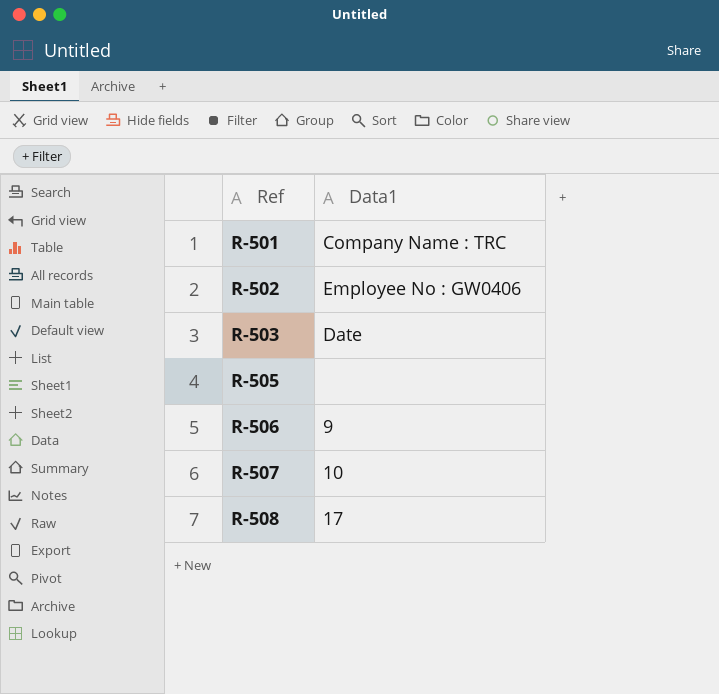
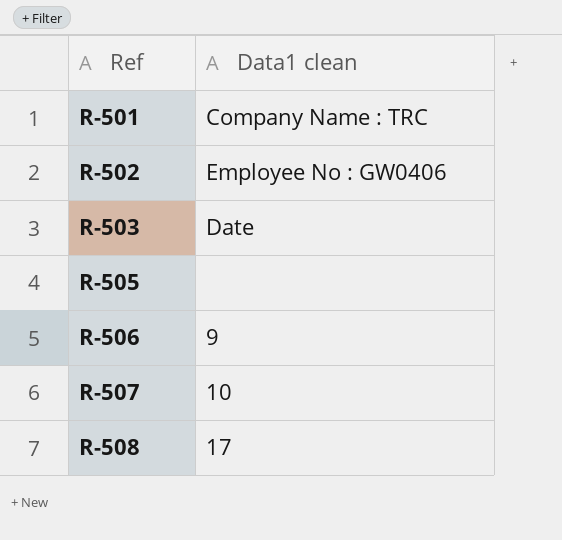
column name: Data1 -> Data1 clean

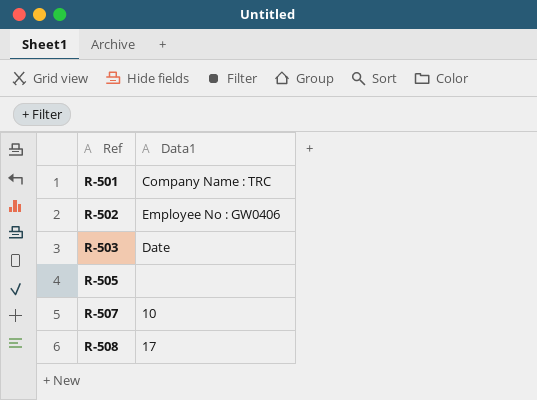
column name: Data1 clean -> Data1
row R-506: 9 -> none

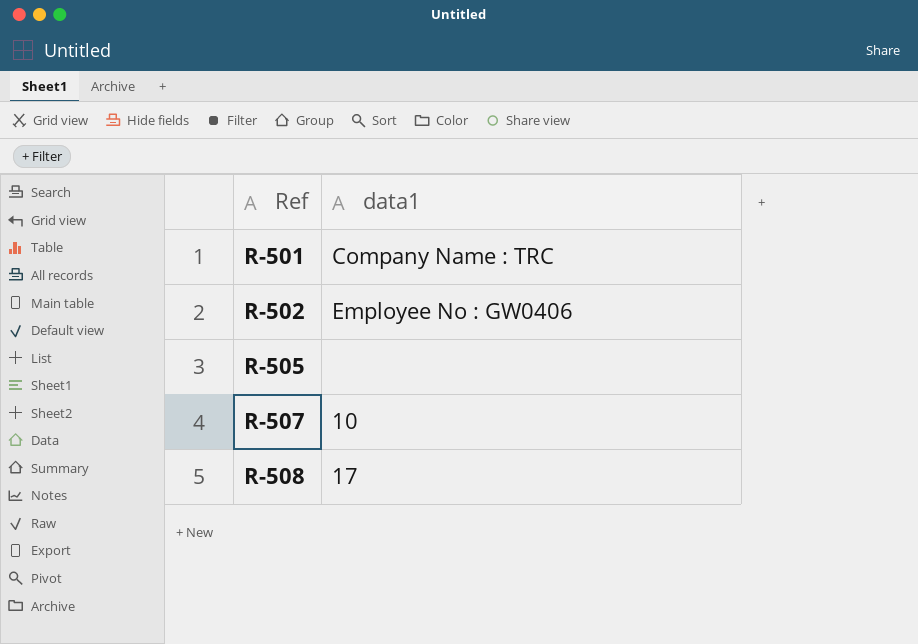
column name: Data1 -> data1
row R-503: Date -> none

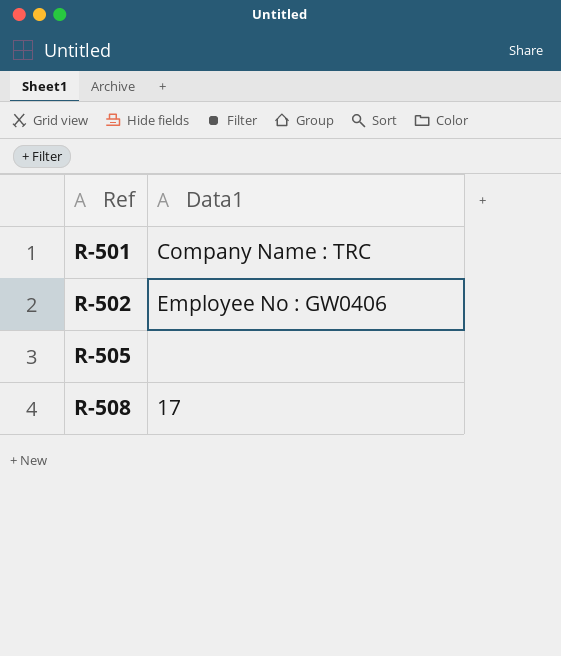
column name: data1 -> Data1
row R-507: 10 -> none

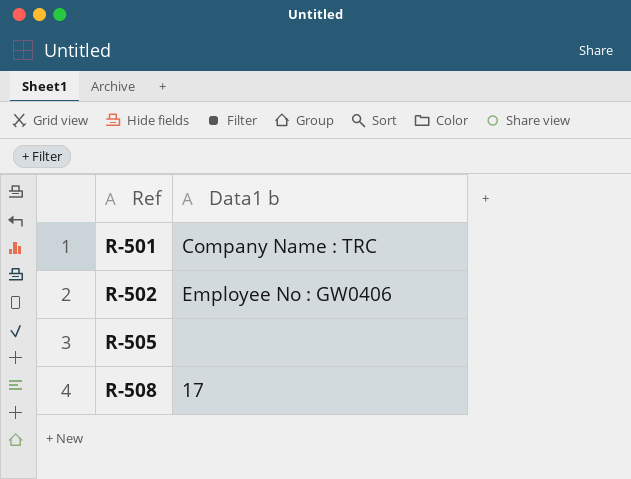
column name: Data1 -> Data1 b

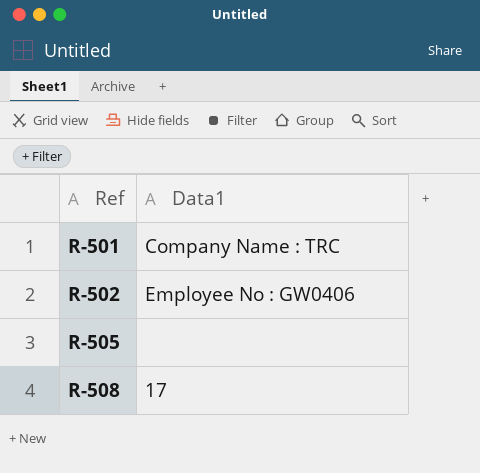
column name: Data1 b -> Data1

